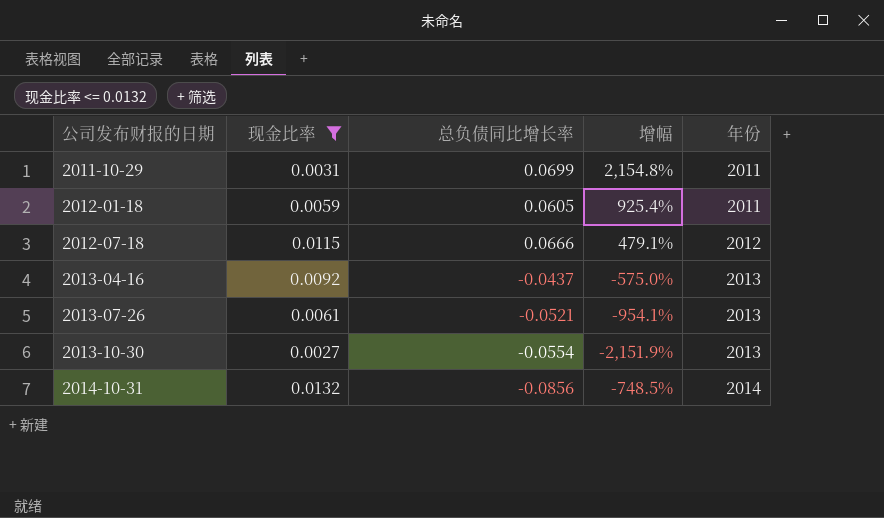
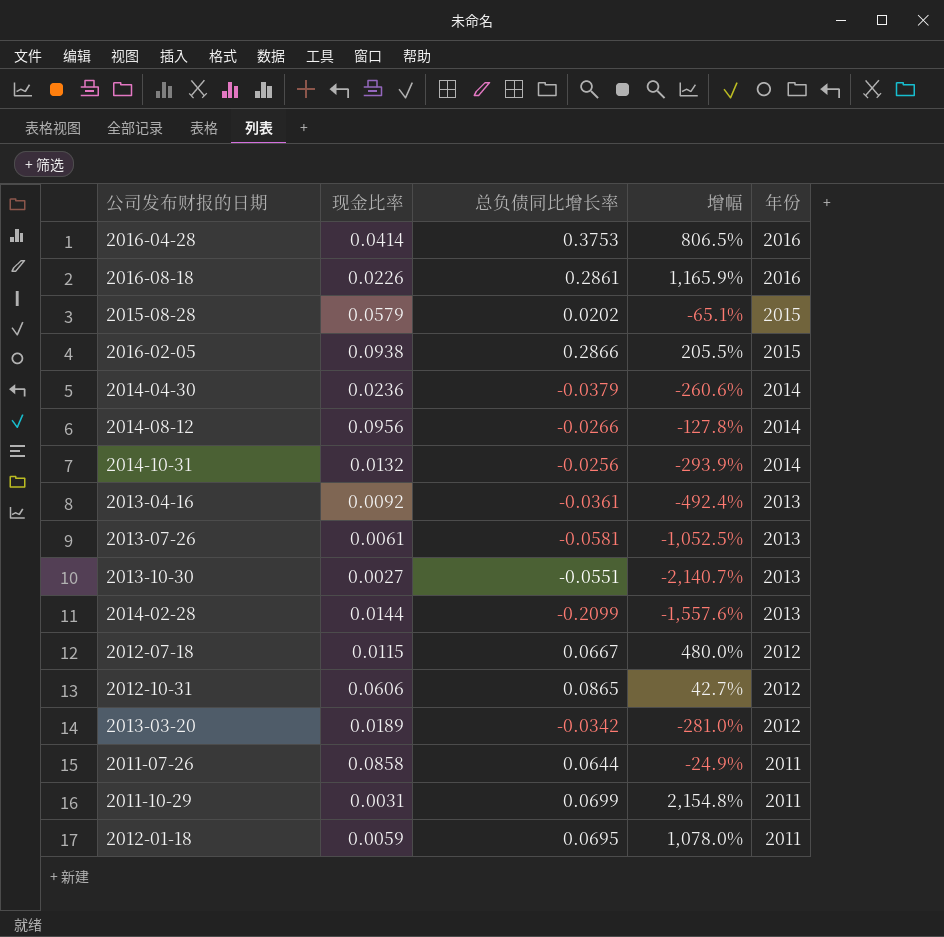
filter: 现金比率 <= 0.0132 -> none
row order: 公司发布财报的日期 ascending -> 年份 descending
2014-10-31 | 总负债同比增长率: -0.0856 -> -0.0256
2014-10-31 | 增幅: -748.5% -> -293.9%
2013-04-16 | 总负债同比增长率: -0.0437 -> -0.0361
2013-04-16 | 增幅: -575.0% -> -492.4%
2013-07-26 | 总负债同比增长率: -0.0521 -> -0.0581
2013-07-26 | 增幅: -954.1% -> -1,052.5%
2013-10-30 | 总负债同比增长率: -0.0554 -> -0.0551
2013-10-30 | 增幅: -2,151.9% -> -2,140.7%
2012-07-18 | 总负债同比增长率: 0.0666 -> 0.0667
2012-07-18 | 增幅: 479.1% -> 480.0%
2012-01-18 | 总负债同比增长率: 0.0605 -> 0.0695
2012-01-18 | 增幅: 925.4% -> 1,078.0%

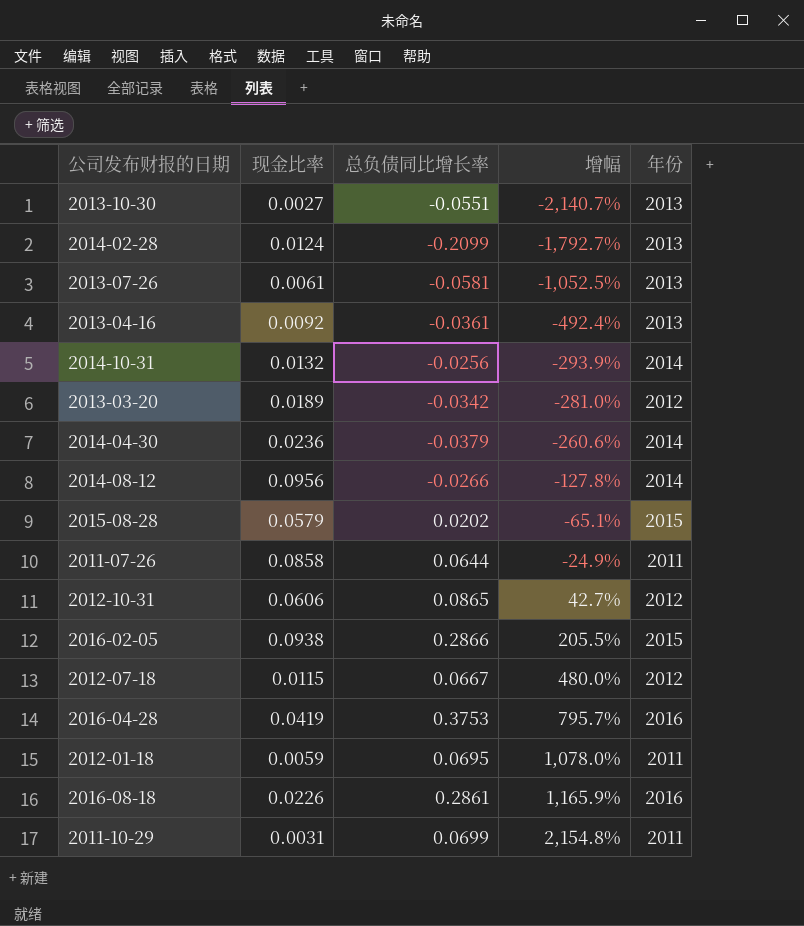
row order: 年份 descending -> 增幅 ascending
2014-02-28 | 现金比率: 0.0144 -> 0.0124
2014-02-28 | 增幅: -1,557.6% -> -1,792.7%
2016-04-28 | 现金比率: 0.0414 -> 0.0419
2016-04-28 | 增幅: 806.5% -> 795.7%

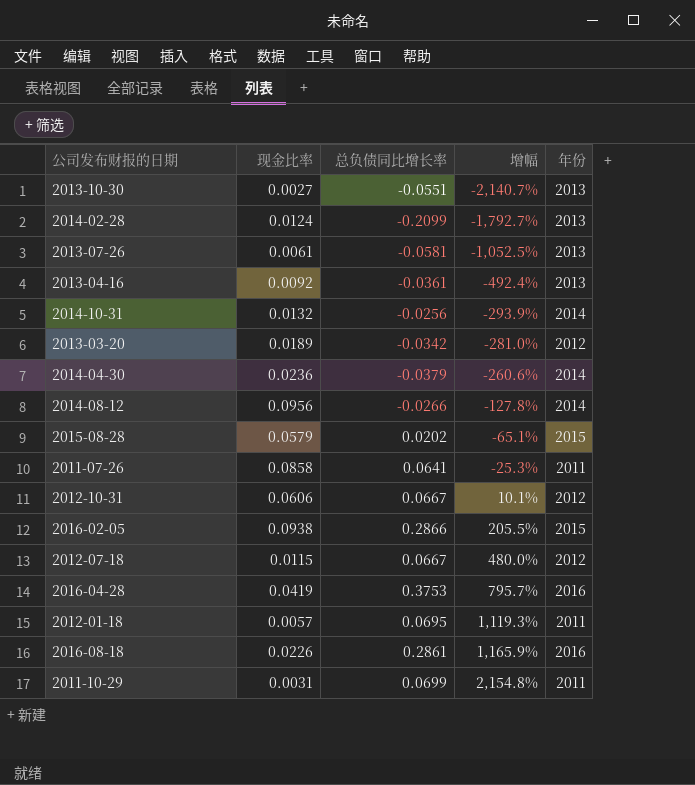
2011-07-26 | 总负债同比增长率: 0.0644 -> 0.0641
2011-07-26 | 增幅: -24.9% -> -25.3%
2012-10-31 | 总负债同比增长率: 0.0865 -> 0.0667
2012-10-31 | 增幅: 42.7% -> 10.1%
2012-01-18 | 现金比率: 0.0059 -> 0.0057
2012-01-18 | 增幅: 1,078.0% -> 1,119.3%

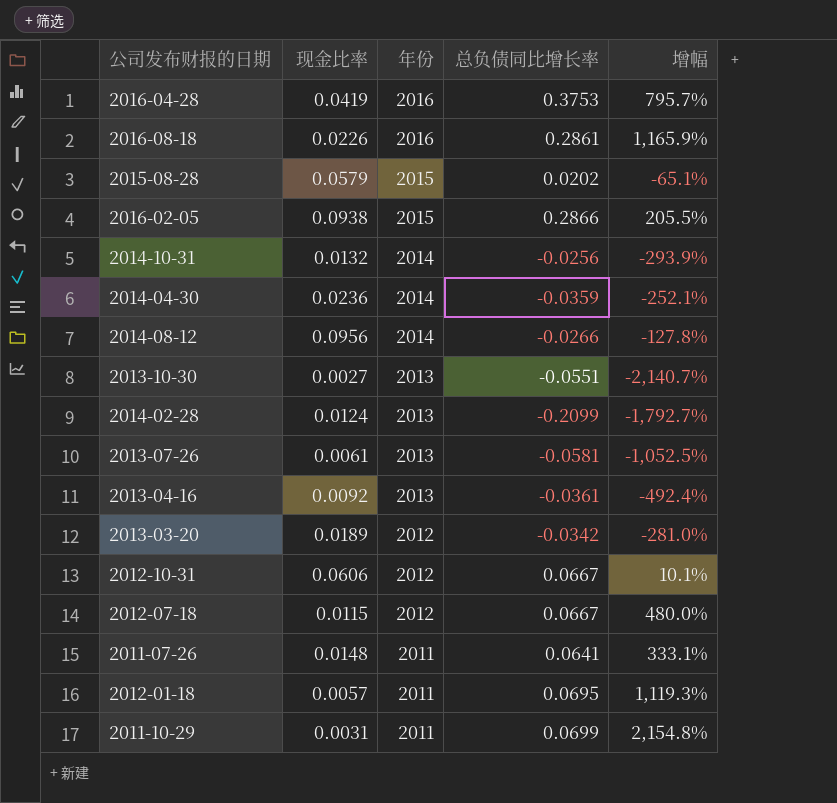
row order: 增幅 ascending -> 年份 descending
column 年份 | position: 5 -> 3
2014-04-30 | 总负债同比增长率: -0.0379 -> -0.0359
2014-04-30 | 增幅: -260.6% -> -252.1%
2011-07-26 | 现金比率: 0.0858 -> 0.0148
2011-07-26 | 增幅: -25.3% -> 333.1%

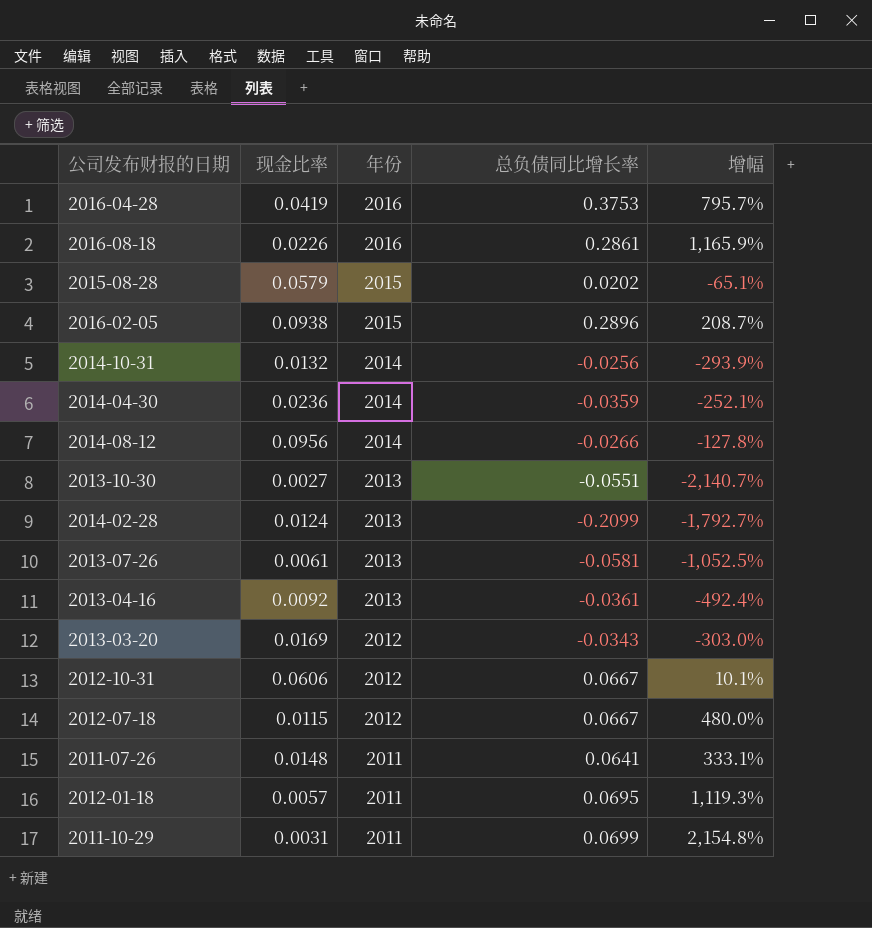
2016-02-05 | 总负债同比增长率: 0.2866 -> 0.2896
2016-02-05 | 增幅: 205.5% -> 208.7%
2013-03-20 | 现金比率: 0.0189 -> 0.0169
2013-03-20 | 总负债同比增长率: -0.0342 -> -0.0343
2013-03-20 | 增幅: -281.0% -> -303.0%

